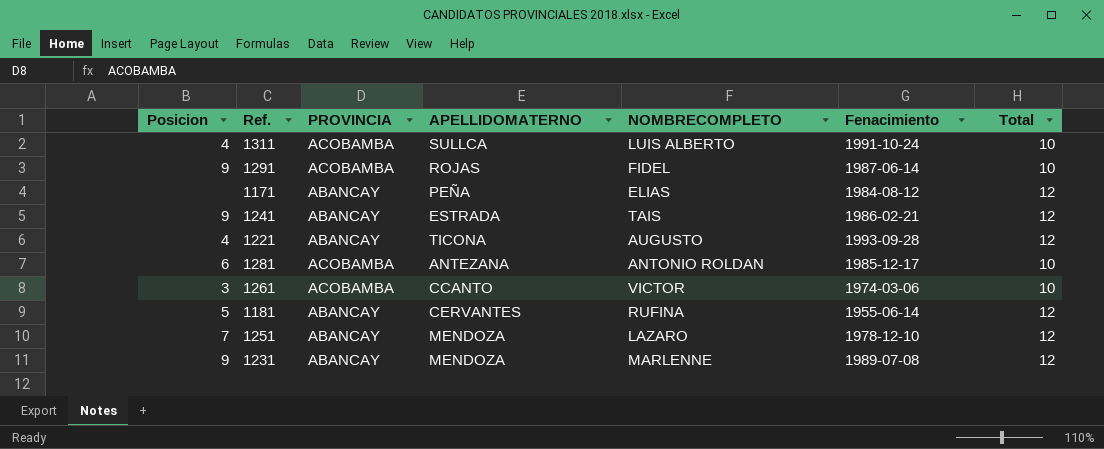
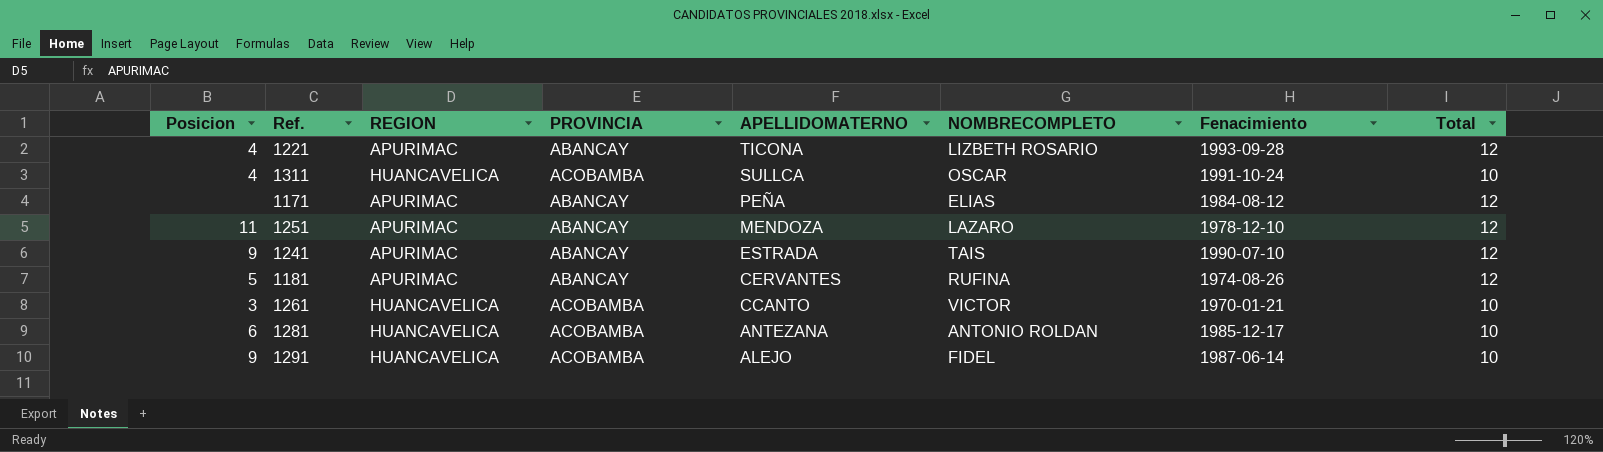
row order: none -> APELLIDOMATERNO descending
column REGION | position: none -> 3
row 1231: 9 | ABANCAY | MENDOZA | MARLENNE | 1989-07-08 | 12 -> none
1221 | NOMBRECOMPLETO: AUGUSTO -> LIZBETH ROSARIO
1311 | NOMBRECOMPLETO: LUIS ALBERTO -> OSCAR
1251 | Posicion: 7 -> 11
1241 | Fenacimiento: 1986-02-21 -> 1990-07-10
1181 | Fenacimiento: 1955-06-14 -> 1974-08-26
1261 | Fenacimiento: 1974-03-06 -> 1970-01-21
1291 | APELLIDOMATERNO: ROJAS -> ALEJO

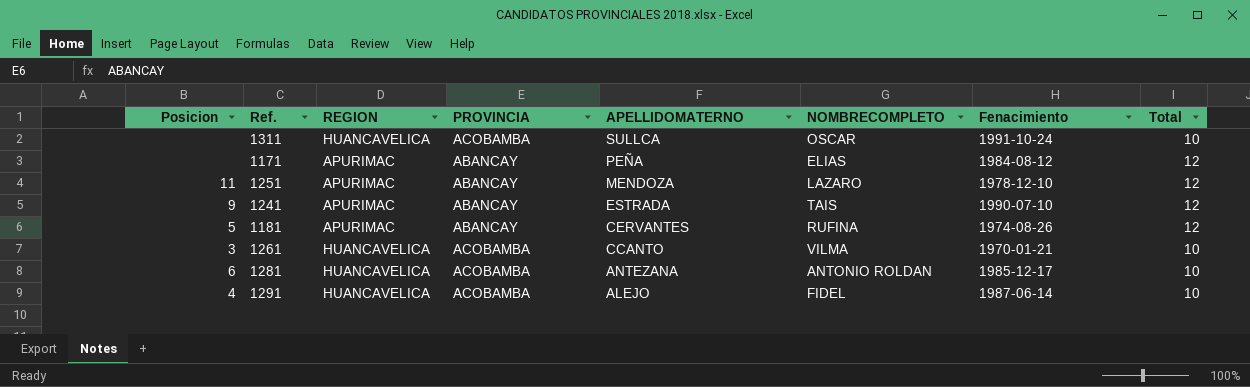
row 1221: 4 | APURIMAC | ABANCAY | TICONA | LIZBETH ROSARIO | 1993-09-28 | 12 -> none
1311 | Posicion: 4 -> none
1261 | NOMBRECOMPLETO: VICTOR -> VILMA
1291 | Posicion: 9 -> 4

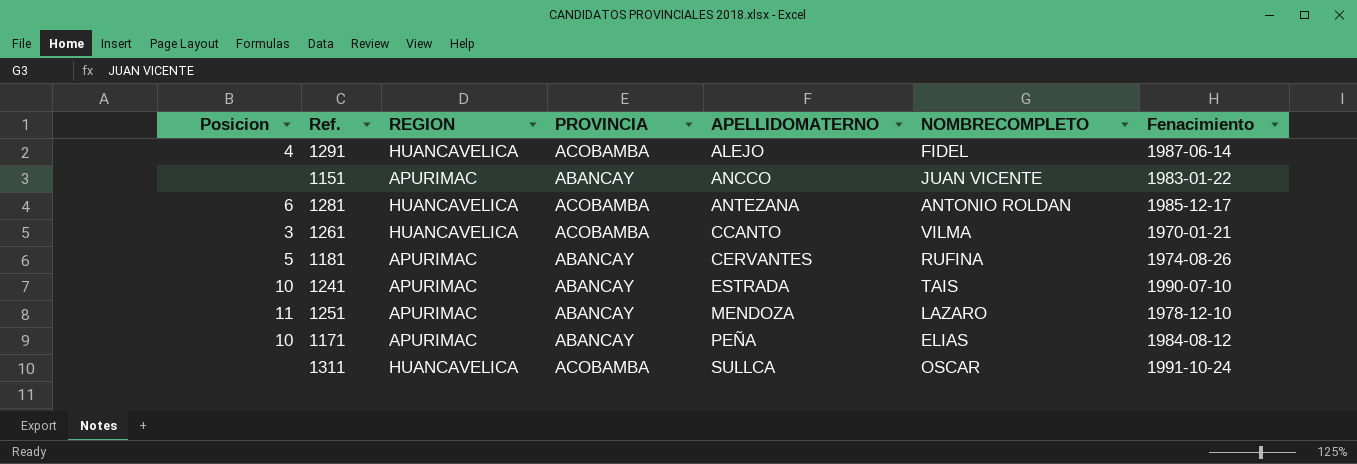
row order: APELLIDOMATERNO descending -> APELLIDOMATERNO ascending
column Total | position: 8 -> none
row 1151: none -> none | APURIMAC | ABANCAY | ANCCO | JUAN VICENTE | 1983-01-22
1241 | Posicion: 9 -> 10
1171 | Posicion: none -> 10

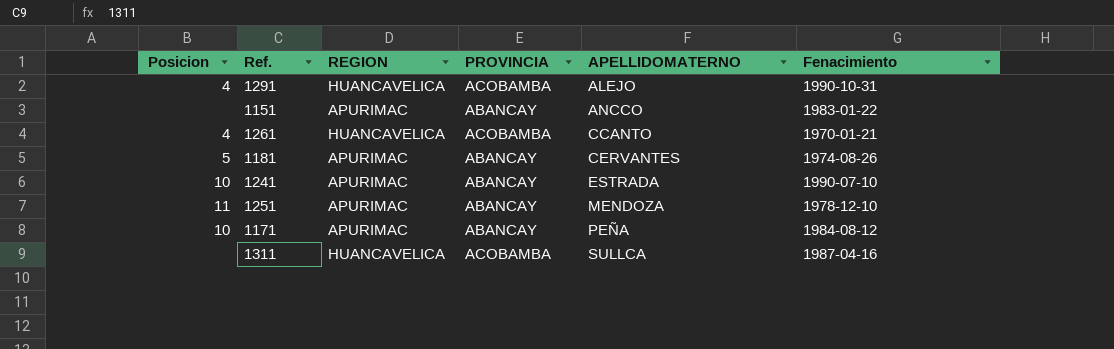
column NOMBRECOMPLETO | position: 6 -> none
row 1281: 6 | HUANCAVELICA | ACOBAMBA | ANTEZANA | ANTONIO ROLDAN | 1985-12-17 -> none
1291 | Fenacimiento: 1987-06-14 -> 1990-10-31
1261 | Posicion: 3 -> 4
1311 | Fenacimiento: 1991-10-24 -> 1987-04-16

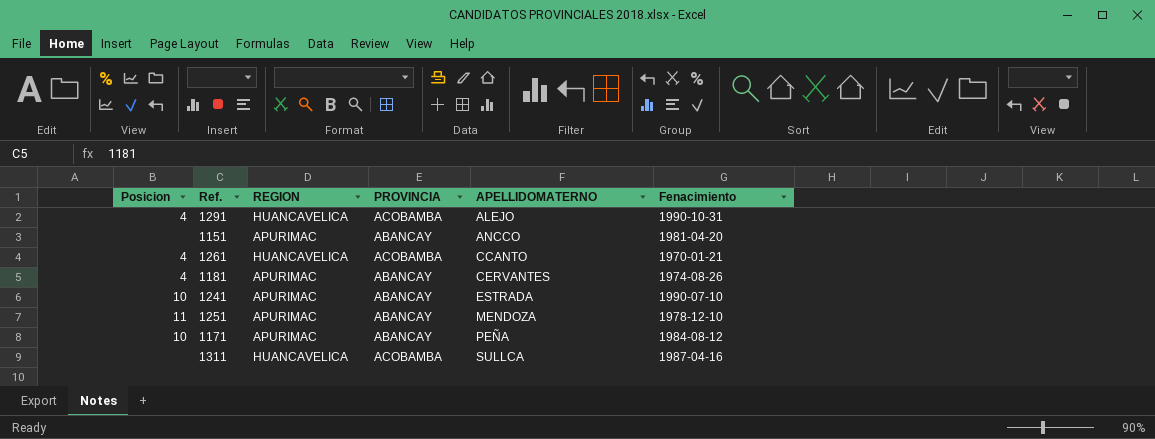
1151 | Fenacimiento: 1983-01-22 -> 1981-04-20
1181 | Posicion: 5 -> 4

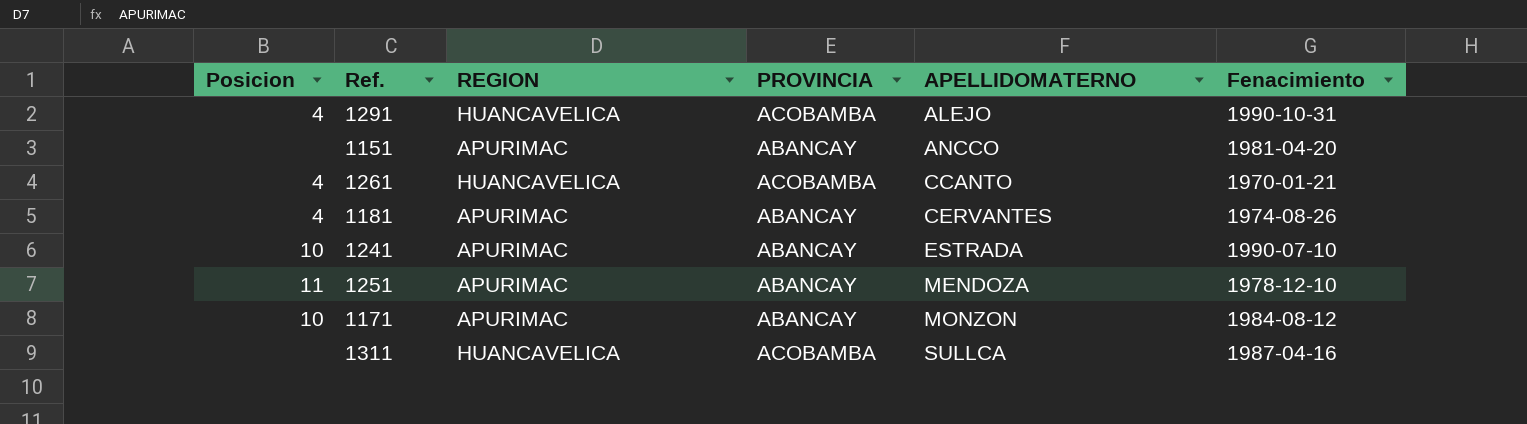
1171 | APELLIDOMATERNO: PEÑA -> MONZON

